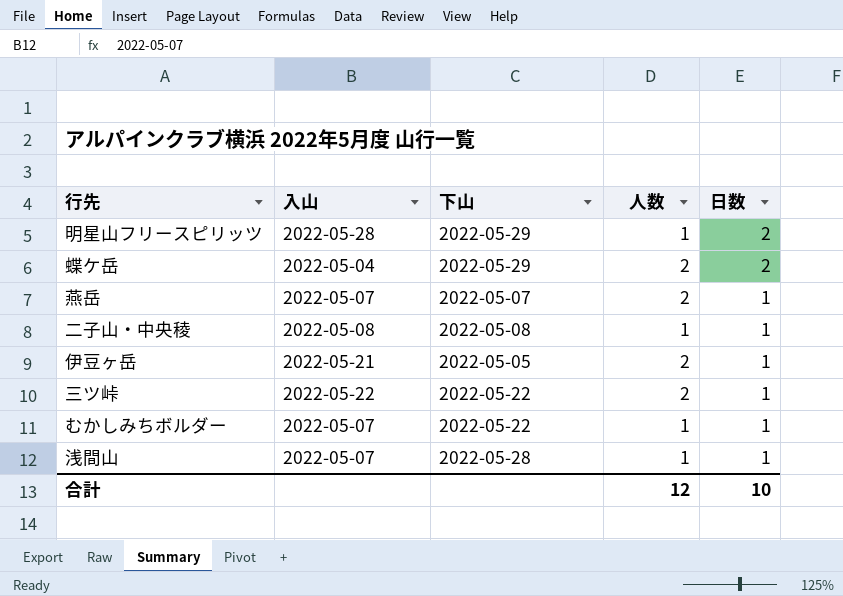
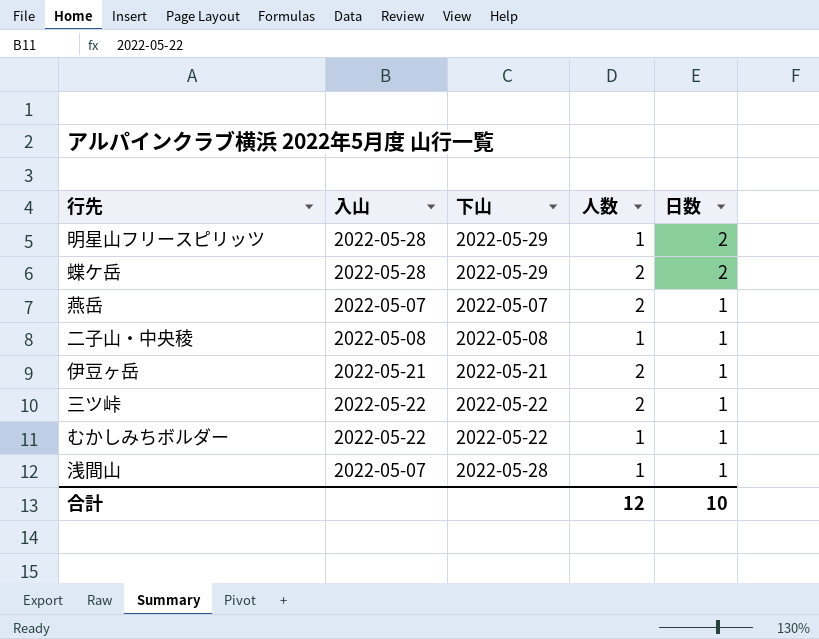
蝶ケ岳 | 入山: 2022-05-04 -> 2022-05-28
伊豆ヶ岳 | 下山: 2022-05-05 -> 2022-05-21
むかしみちボルダー | 入山: 2022-05-07 -> 2022-05-22

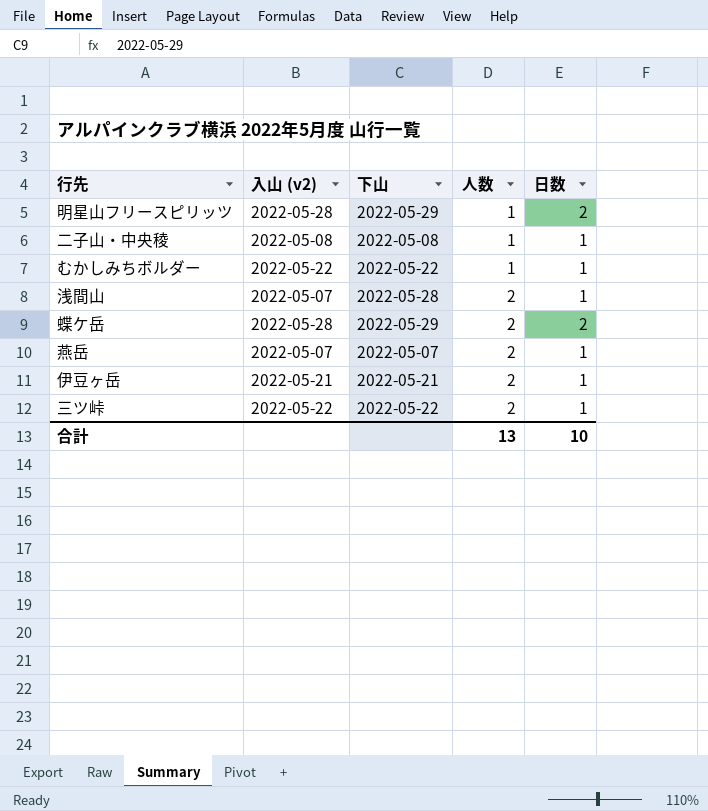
row order: 日数 descending -> 人数 ascending
column name: 入山 -> 入山 (v2)
浅間山 | 人数: 1 -> 2
合計 | 人数: 12 -> 13

